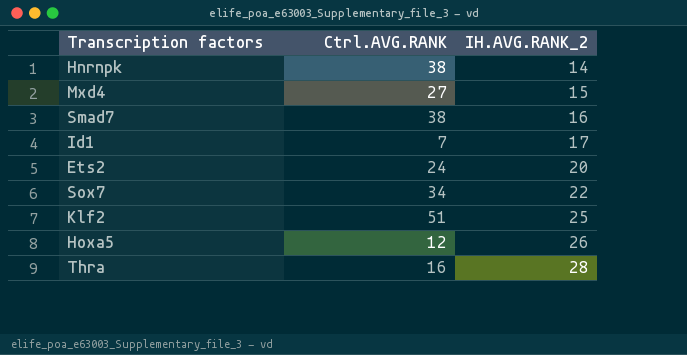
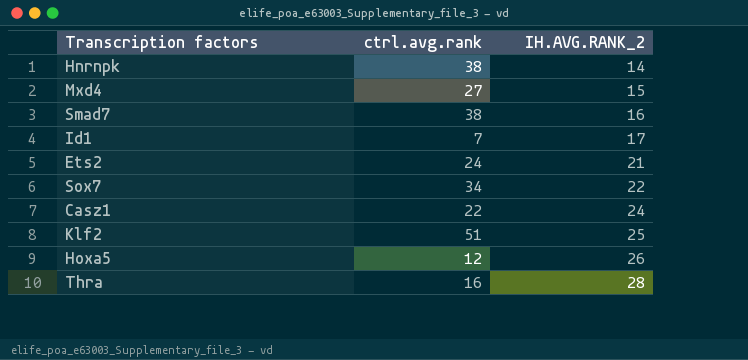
column name: Ctrl.AVG.RANK -> ctrl.avg.rank
Ets2 | IH.AVG.RANK_2: 20 -> 21
row Casz1: none -> 22 | 24

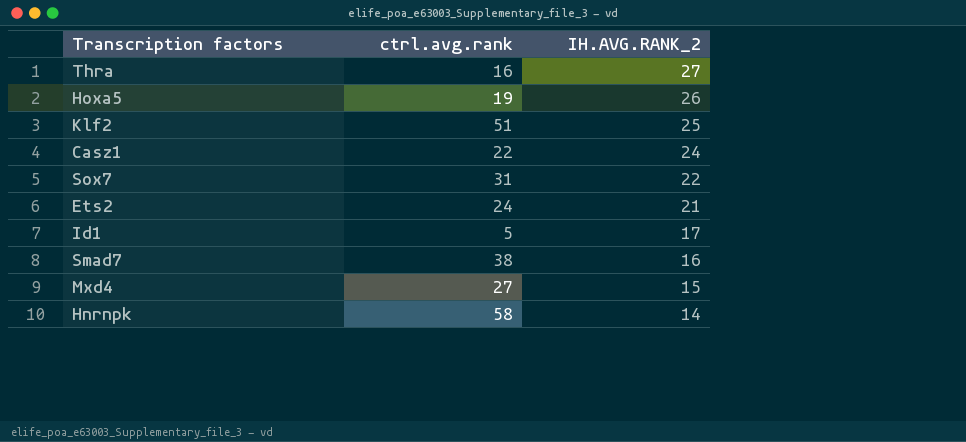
row order: IH.AVG.RANK_2 ascending -> IH.AVG.RANK_2 descending
Thra | IH.AVG.RANK_2: 28 -> 27
Hoxa5 | ctrl.avg.rank: 12 -> 19
Sox7 | ctrl.avg.rank: 34 -> 31
Id1 | ctrl.avg.rank: 7 -> 5
Hnrnpk | ctrl.avg.rank: 38 -> 58

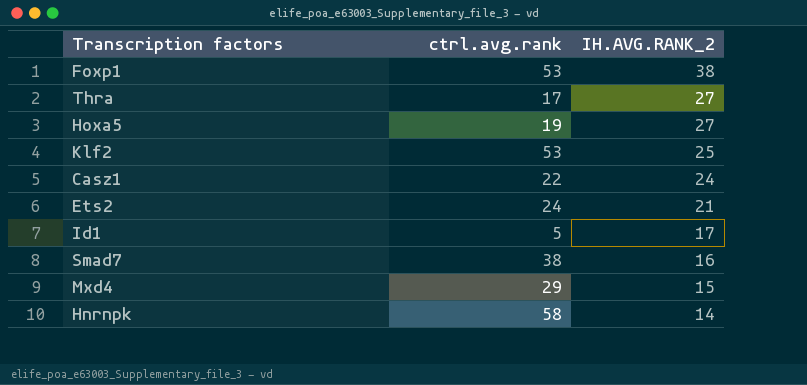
row Sox7: 31 | 22 -> none
row Foxp1: none -> 53 | 38
Thra | ctrl.avg.rank: 16 -> 17
Hoxa5 | IH.AVG.RANK_2: 26 -> 27
Klf2 | ctrl.avg.rank: 51 -> 53
Mxd4 | ctrl.avg.rank: 27 -> 29

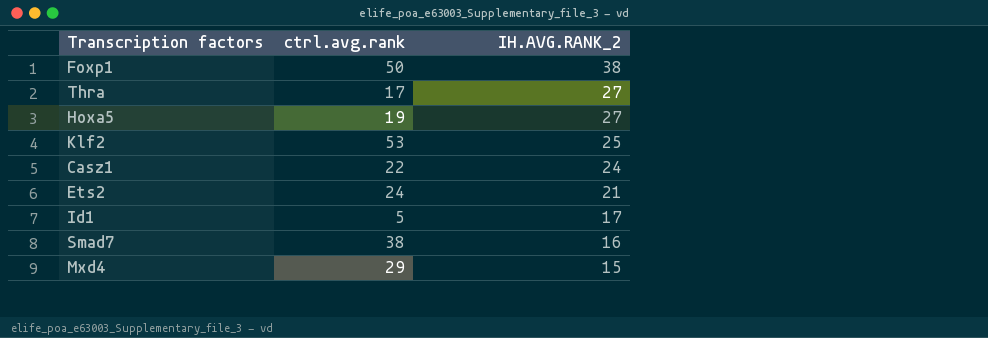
row Hnrnpk: 58 | 14 -> none
Foxp1 | ctrl.avg.rank: 53 -> 50

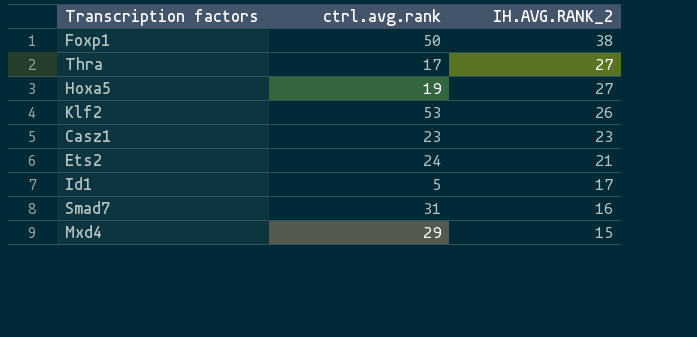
Klf2 | IH.AVG.RANK_2: 25 -> 26
Casz1 | ctrl.avg.rank: 22 -> 23
Casz1 | IH.AVG.RANK_2: 24 -> 23
Smad7 | ctrl.avg.rank: 38 -> 31

